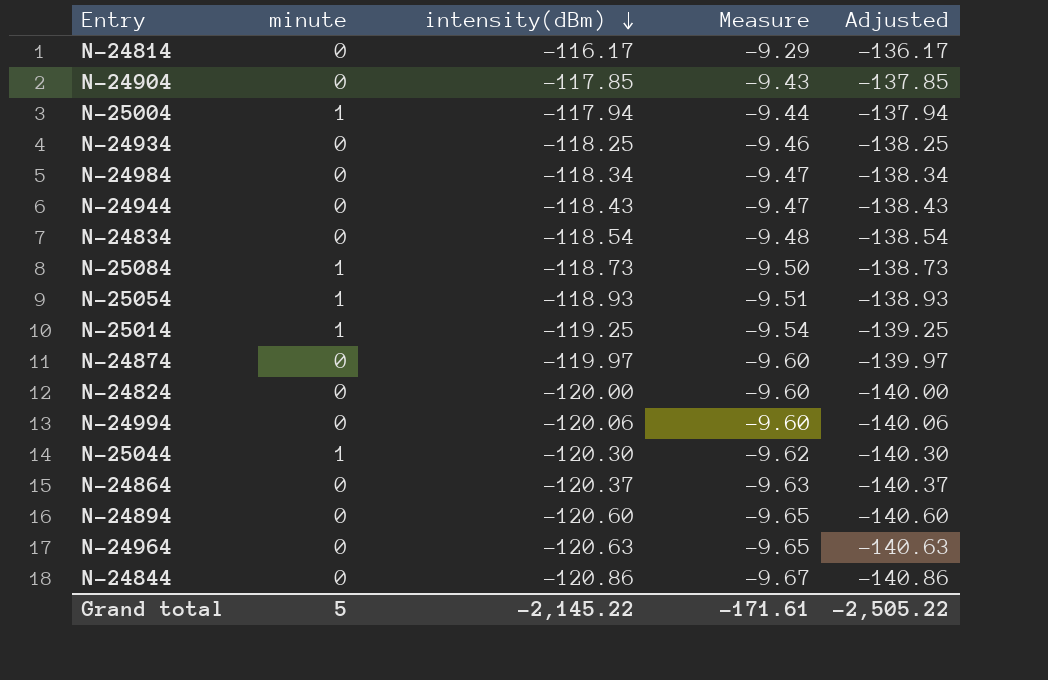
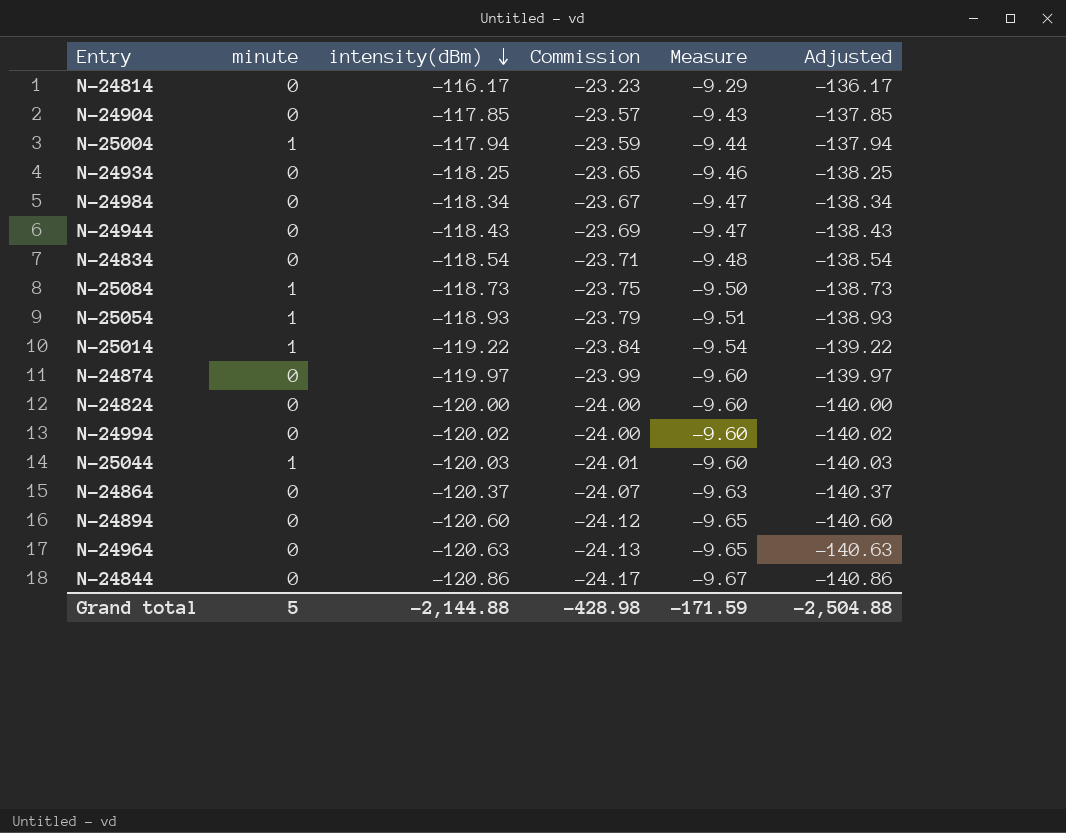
column Commission | formula: none -> [intensity(dBm)] * 0.2
N-25014 | intensity(dBm): -119.25 -> -119.22
N-25014 | Adjusted: -139.25 -> -139.22
N-24994 | intensity(dBm): -120.06 -> -120.02
N-24994 | Adjusted: -140.06 -> -140.02
N-25044 | intensity(dBm): -120.30 -> -120.03
N-25044 | Measure: -9.62 -> -9.60
N-25044 | Adjusted: -140.30 -> -140.03
Grand total | intensity(dBm): -2,145.22 -> -2,144.88
Grand total | Measure: -171.61 -> -171.59
Grand total | Adjusted: -2,505.22 -> -2,504.88

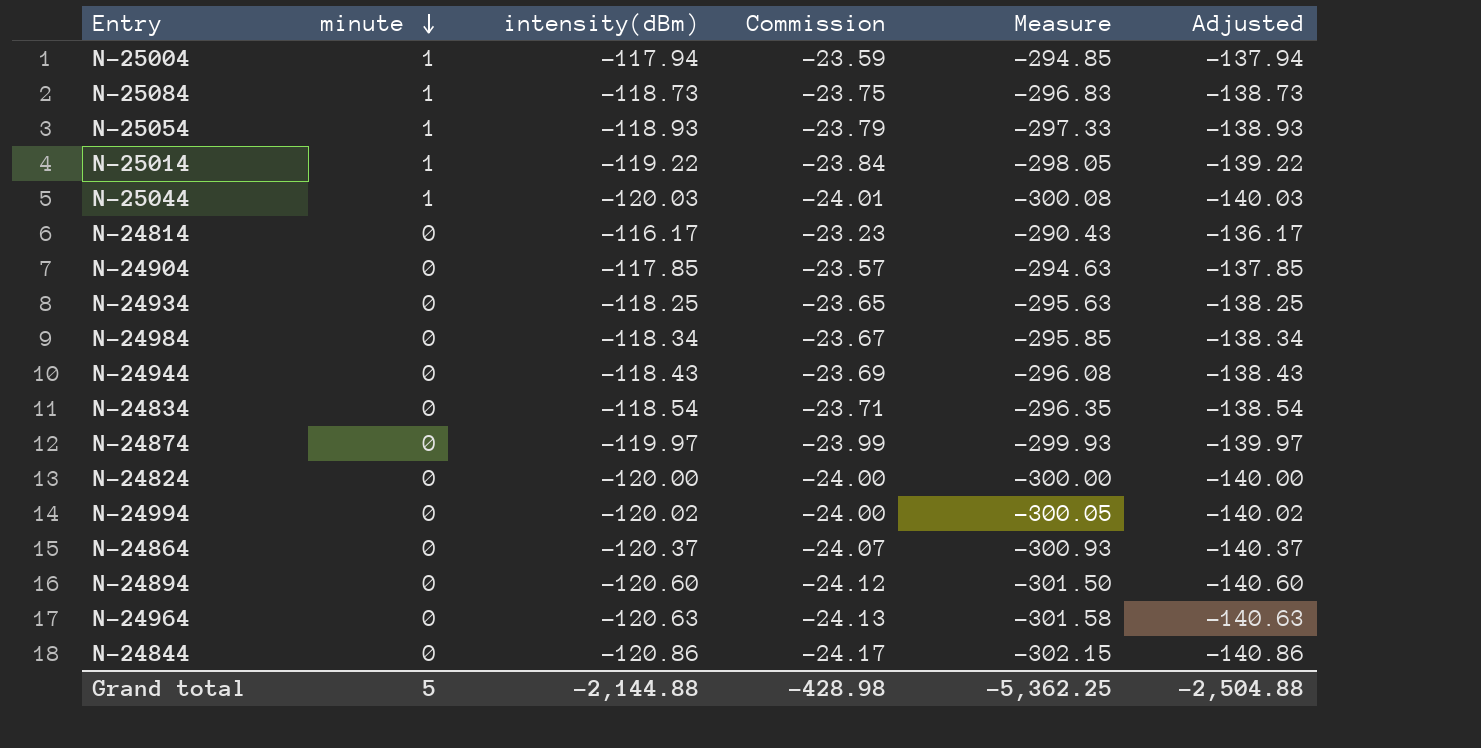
row order: intensity(dBm) descending -> minute descending
column Measure | formula: [intensity(dBm)] * 0.08 -> [intensity(dBm)] * 2.5
Grand total | Measure: -171.59 -> -5,362.25

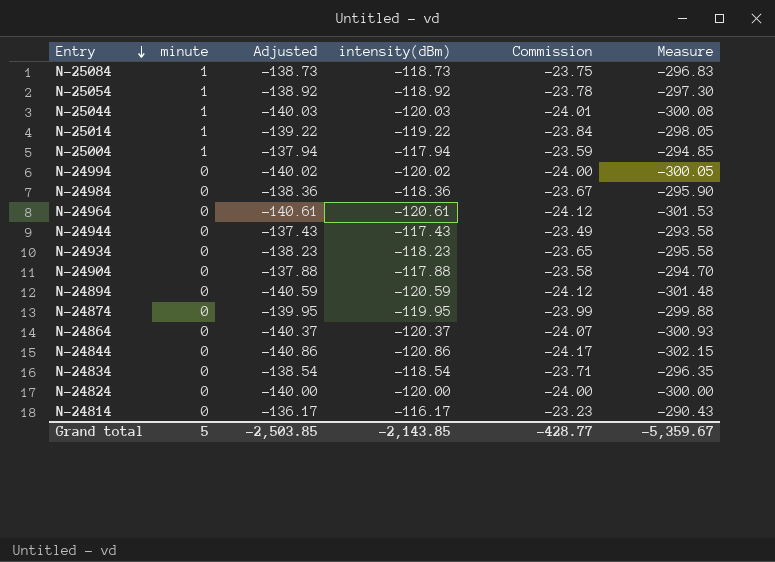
row order: minute descending -> Entry descending
column Adjusted | position: 6 -> 3
N-25054 | Adjusted: -138.93 -> -138.92
N-25054 | intensity(dBm): -118.93 -> -118.92
N-25054 | Commission: -23.79 -> -23.78
N-25054 | Measure: -297.33 -> -297.30
N-24984 | Adjusted: -138.34 -> -138.36
N-24984 | intensity(dBm): -118.34 -> -118.36
N-24984 | Measure: -295.85 -> -295.90
N-24964 | Adjusted: -140.63 -> -140.61
N-24964 | intensity(dBm): -120.63 -> -120.61
N-24964 | Commission: -24.13 -> -24.12
N-24964 | Measure: -301.58 -> -301.53
N-24944 | Adjusted: -138.43 -> -137.43
N-24944 | intensity(dBm): -118.43 -> -117.43
N-24944 | Commission: -23.69 -> -23.49
N-24944 | Measure: -296.08 -> -293.58
N-24934 | Adjusted: -138.25 -> -138.23
N-24934 | intensity(dBm): -118.25 -> -118.23
N-24934 | Measure: -295.63 -> -295.58
N-24904 | Adjusted: -137.85 -> -137.88
N-24904 | intensity(dBm): -117.85 -> -117.88
N-24904 | Commission: -23.57 -> -23.58
N-24904 | Measure: -294.63 -> -294.70
N-24894 | Adjusted: -140.60 -> -140.59
N-24894 | intensity(dBm): -120.60 -> -120.59
N-24894 | Measure: -301.50 -> -301.48
N-24874 | Adjusted: -139.97 -> -139.95
N-24874 | intensity(dBm): -119.97 -> -119.95
N-24874 | Measure: -299.93 -> -299.88
Grand total | Adjusted: -2,504.88 -> -2,503.85
Grand total | intensity(dBm): -2,144.88 -> -2,143.85
Grand total | Commission: -428.98 -> -428.77
Grand total | Measure: -5,362.25 -> -5,359.67

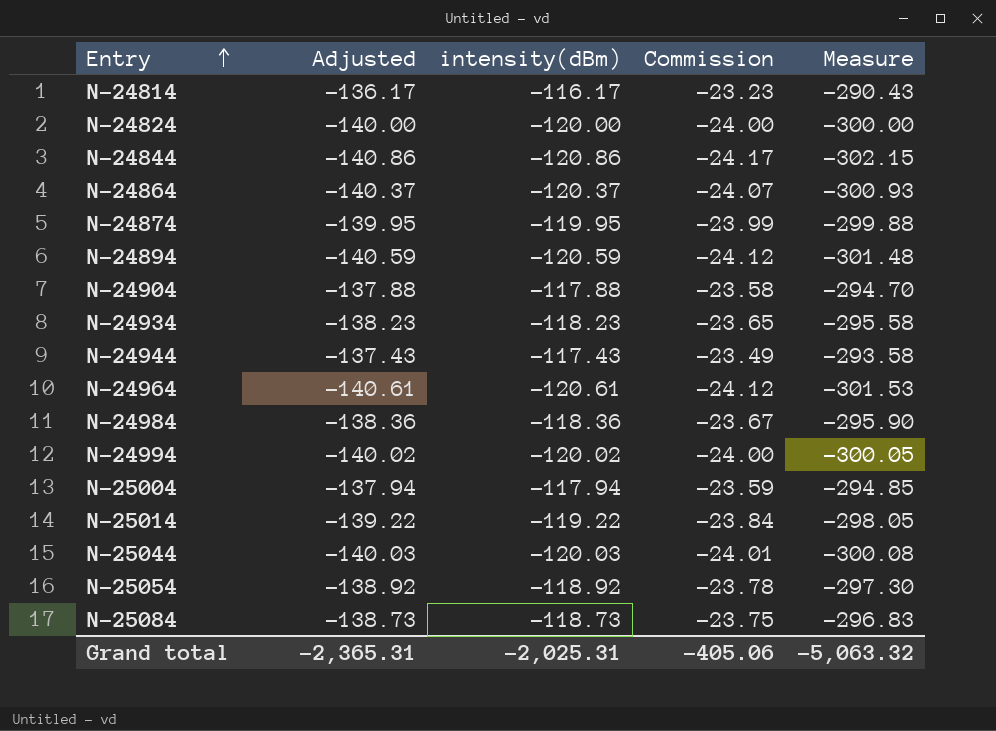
row order: Entry descending -> Entry ascending
column minute | position: 2 -> none
row N-24834: 0 | -138.54 | -118.54 | -23.71 | -296.35 -> none
Grand total | Adjusted: -2,503.85 -> -2,365.31
Grand total | intensity(dBm): -2,143.85 -> -2,025.31
Grand total | Commission: -428.77 -> -405.06
Grand total | Measure: -5,359.67 -> -5,063.32

